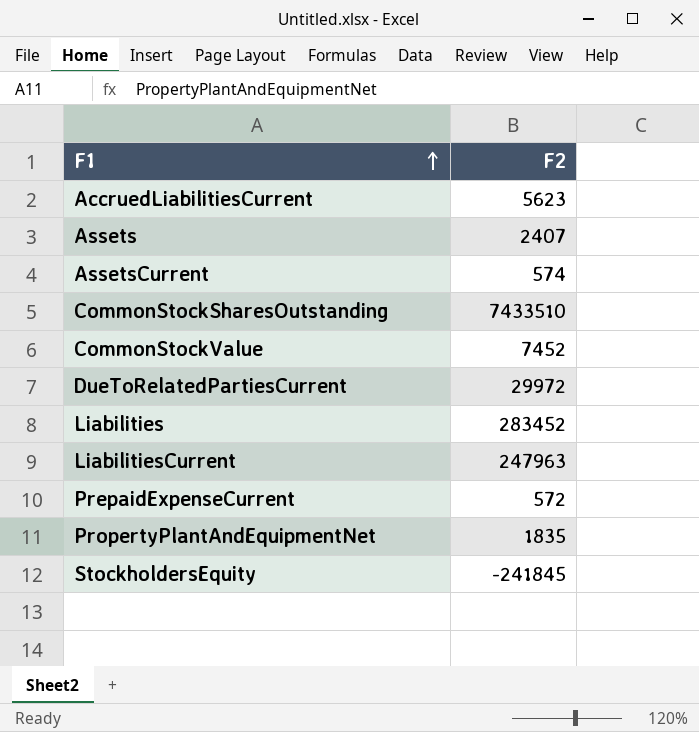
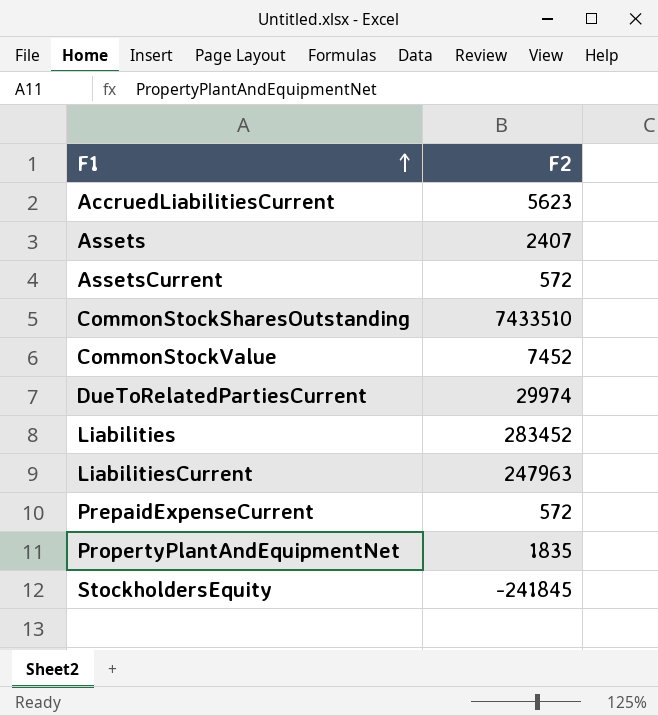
AssetsCurrent | F2: 574 -> 572
DueToRelatedPartiesCurrent | F2: 29972 -> 29974

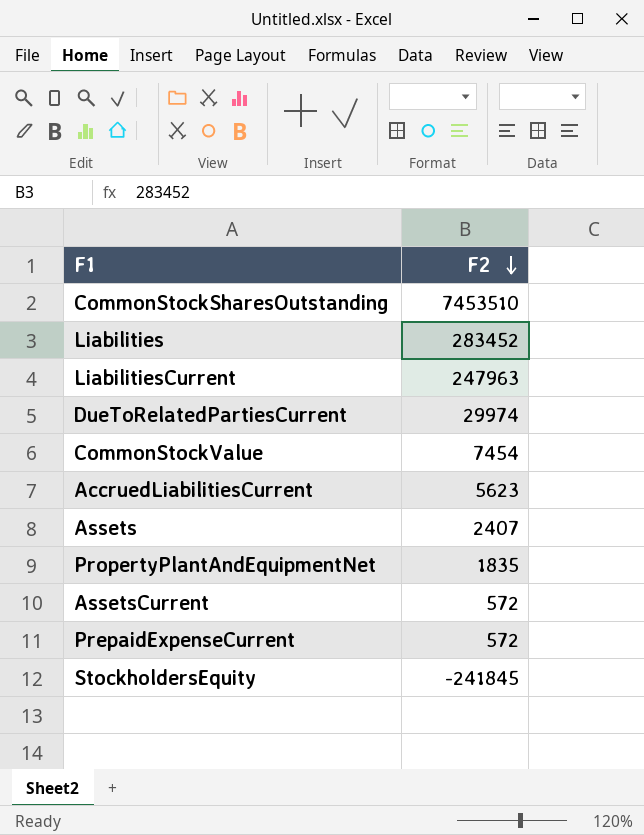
row order: F1 ascending -> F2 descending
CommonStockSharesOutstanding | F2: 7433510 -> 7453510
CommonStockValue | F2: 7452 -> 7454

